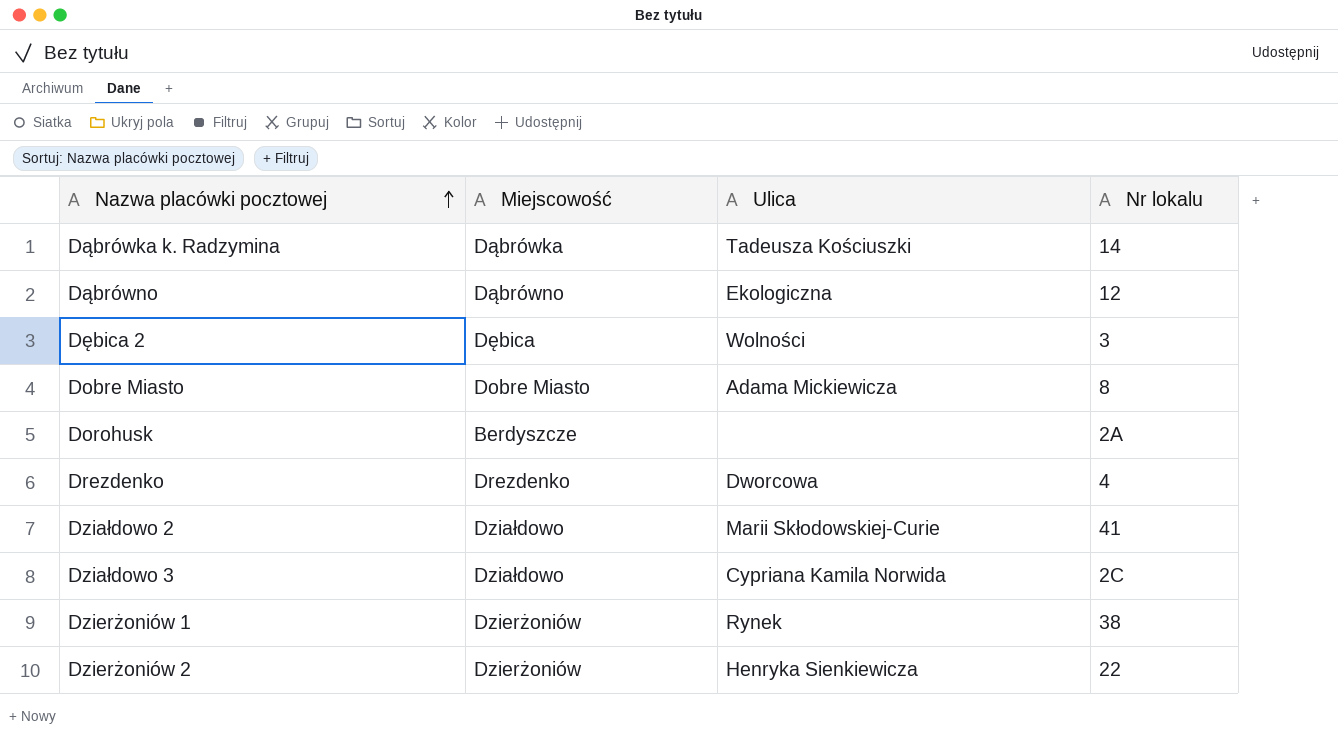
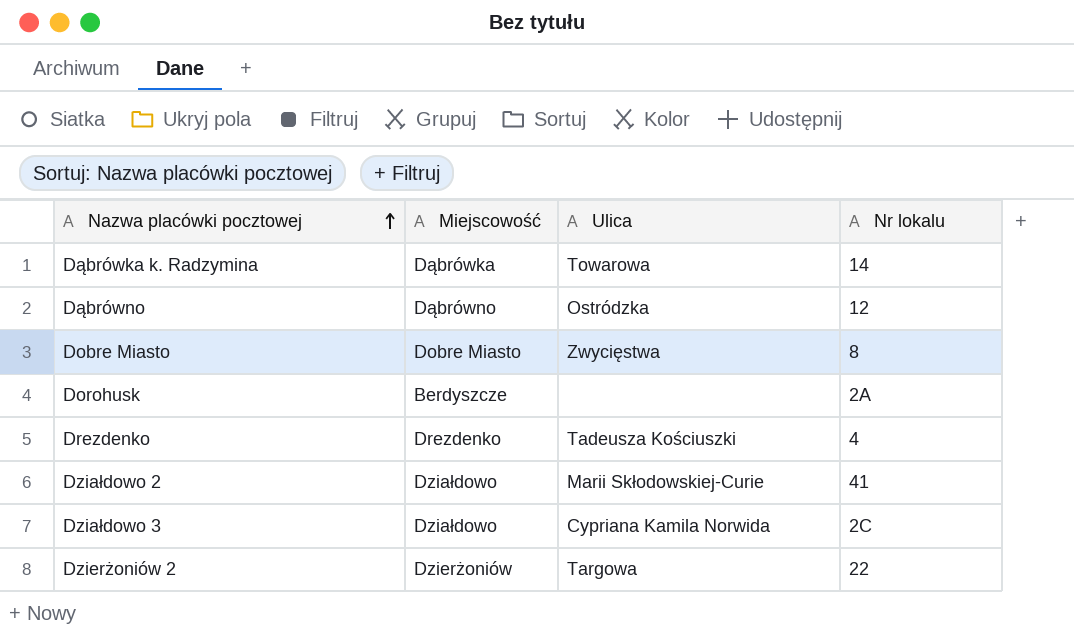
row Dębica 2: Dębica | Wolności | 3 -> none
row Dzierżoniów 1: Dzierżoniów | Rynek | 38 -> none
Dąbrówka k. Radzymina | Ulica: Tadeusza Kościuszki -> Towarowa
Dąbrówno | Ulica: Ekologiczna -> Ostródzka
Dobre Miasto | Ulica: Adama Mickiewicza -> Zwycięstwa
Drezdenko | Ulica: Dworcowa -> Tadeusza Kościuszki
Dzierżoniów 2 | Ulica: Henryka Sienkiewicza -> Targowa

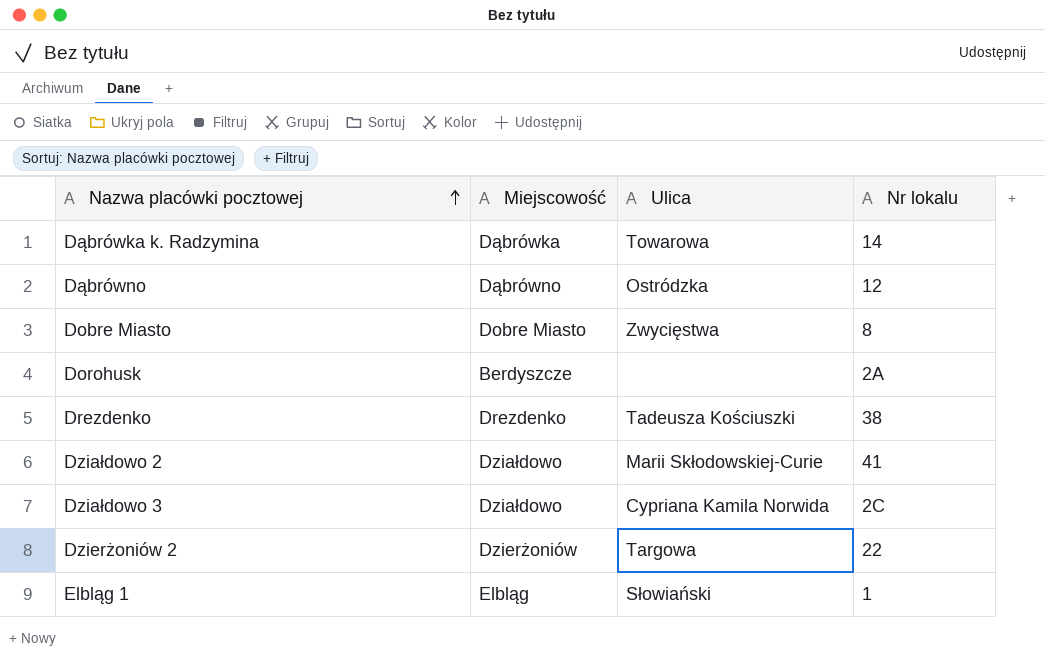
Drezdenko | Nr lokalu: 4 -> 38
row Elbląg 1: none -> Elbląg | Słowiański | 1

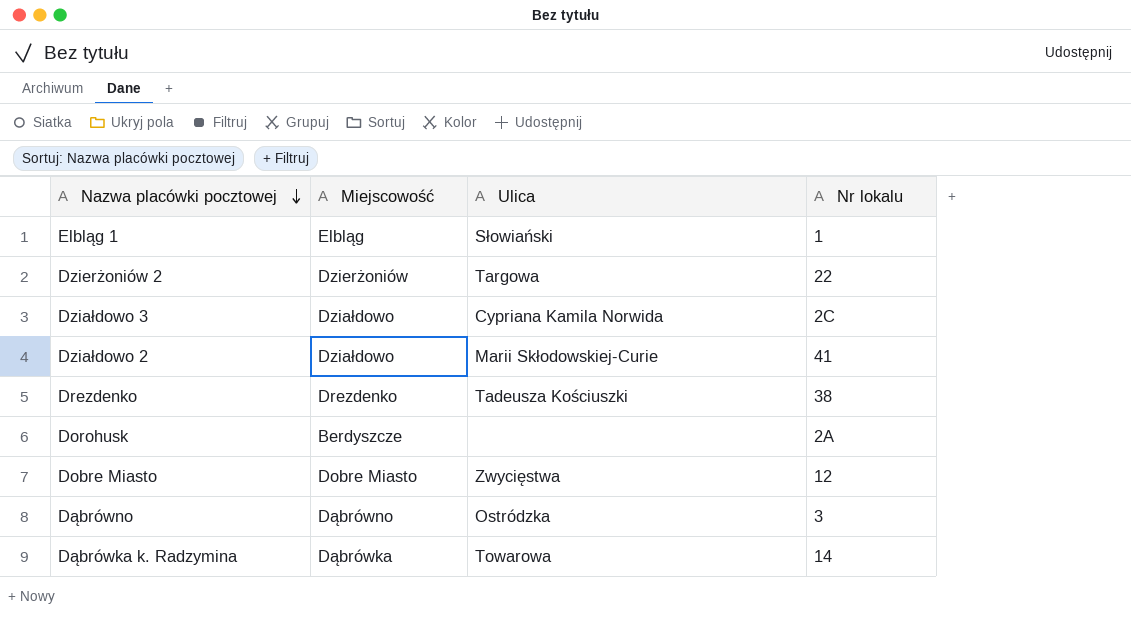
row order: Nazwa placówki pocztowej ascending -> Nazwa placówki pocztowej descending
Dobre Miasto | Nr lokalu: 8 -> 12
Dąbrówno | Nr lokalu: 12 -> 3

